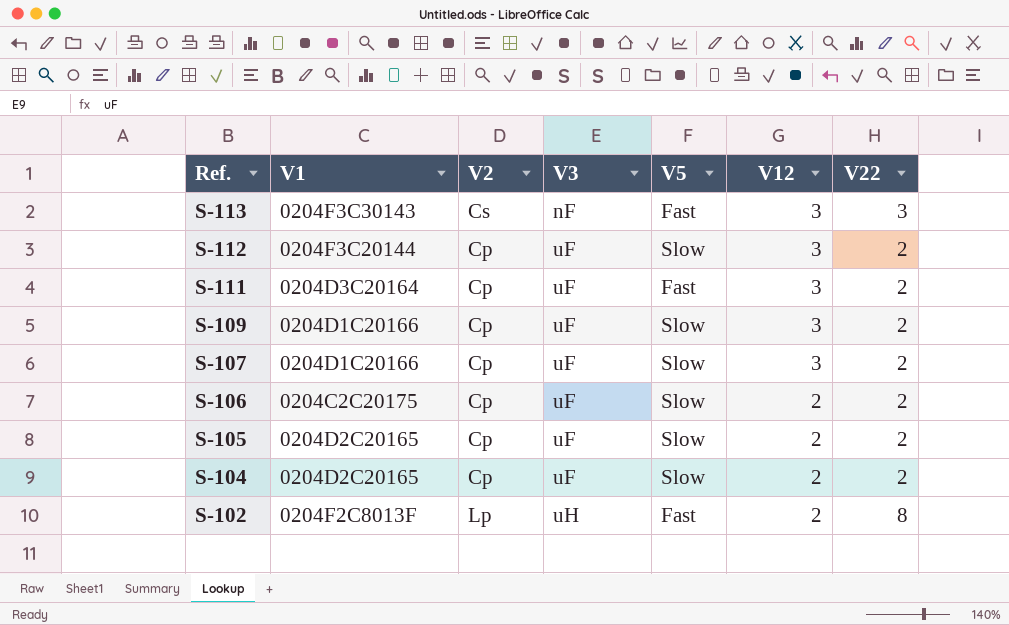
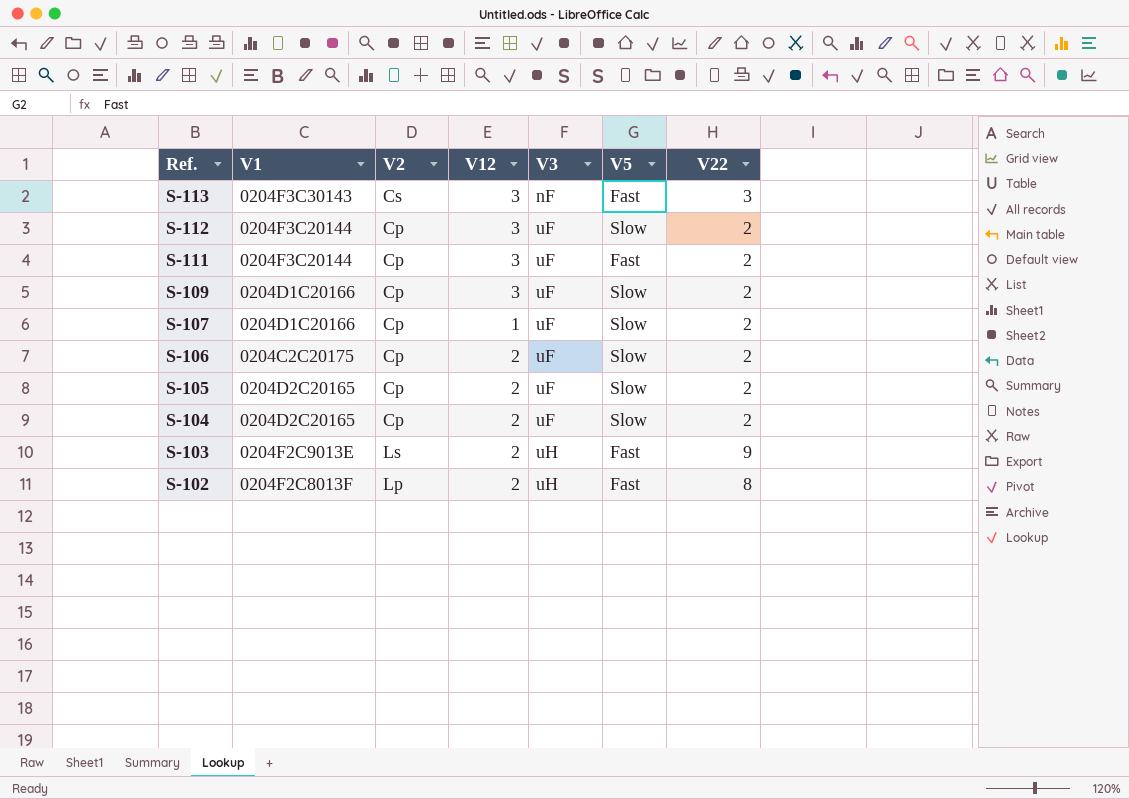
column V12 | position: 6 -> 4
S-111 | V1: 0204D3C20164 -> 0204F3C20144
S-107 | V12: 3 -> 1
row S-103: none -> 0204F2C9013E | Ls | 2 | uH | Fast | 9

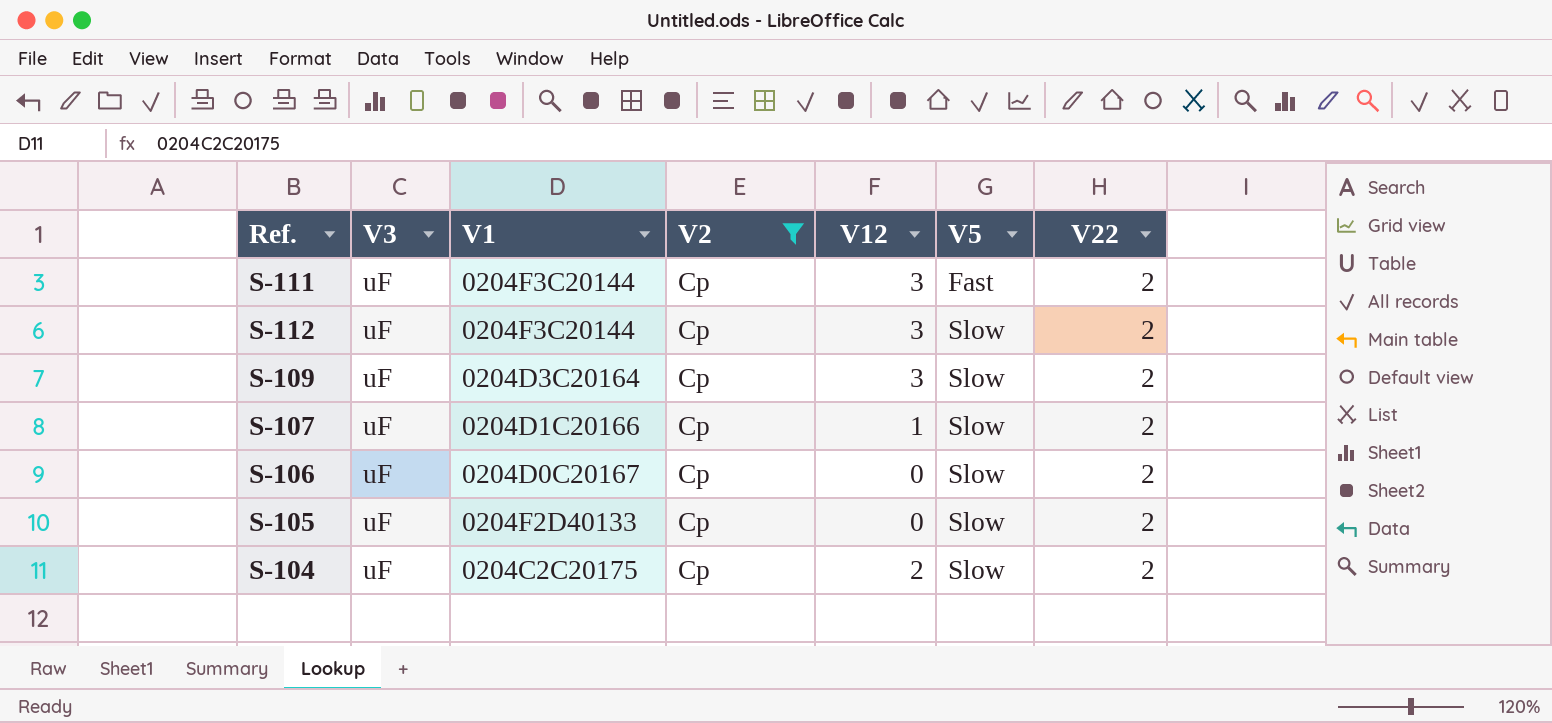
filter: none -> V2 = Cp
row order: Ref. descending -> V5 ascending
column V3 | position: 5 -> 2
S-109 | V1: 0204D1C20166 -> 0204D3C20164
S-106 | V1: 0204C2C20175 -> 0204D0C20167
S-106 | V12: 2 -> 0
S-105 | V1: 0204D2C20165 -> 0204F2D40133
S-105 | V12: 2 -> 0
S-104 | V1: 0204D2C20165 -> 0204C2C20175

